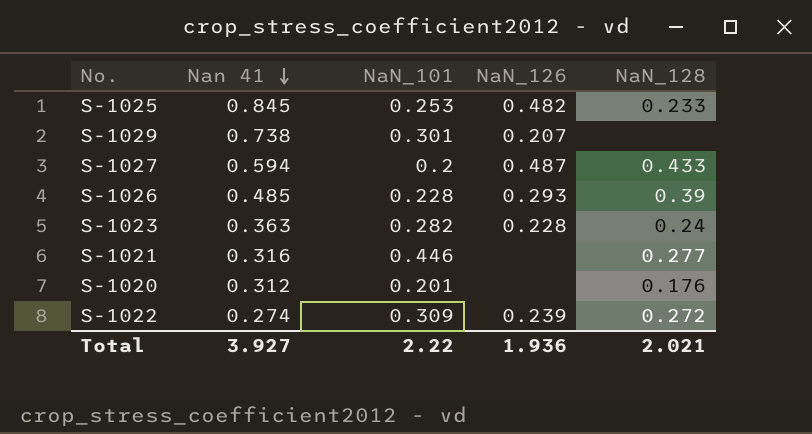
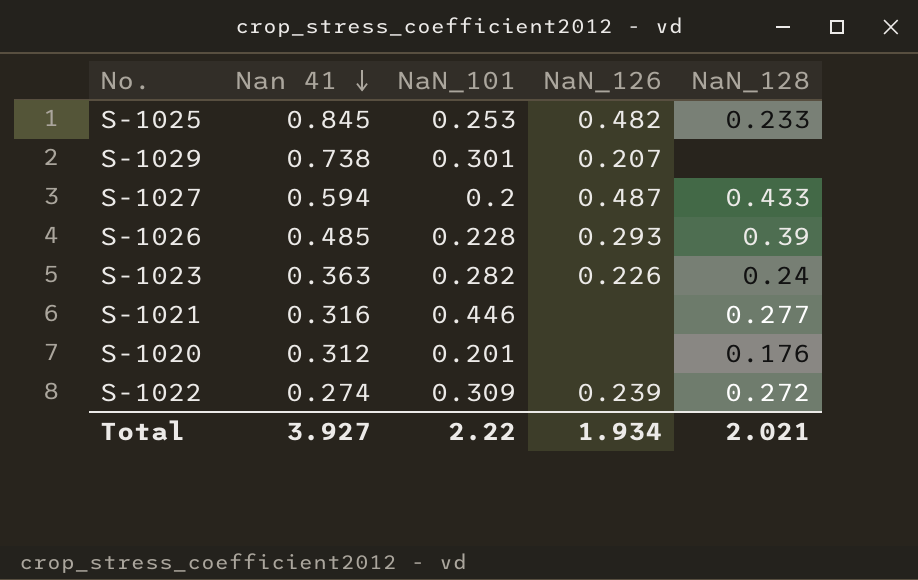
S-1023 | NaN_126: 0.228 -> 0.226
Total | NaN_126: 1.936 -> 1.934

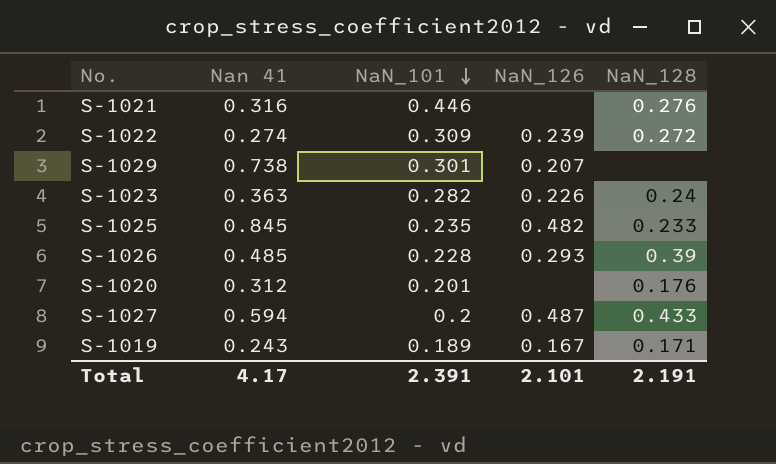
row order: Nan 41 descending -> NaN_101 descending
S-1021 | NaN_128: 0.277 -> 0.276
S-1025 | NaN_101: 0.253 -> 0.235
row S-1019: none -> 0.243 | 0.189 | 0.167 | 0.171
Total | Nan 41: 3.927 -> 4.17
Total | NaN_101: 2.22 -> 2.391
Total | NaN_126: 1.934 -> 2.101
Total | NaN_128: 2.021 -> 2.191

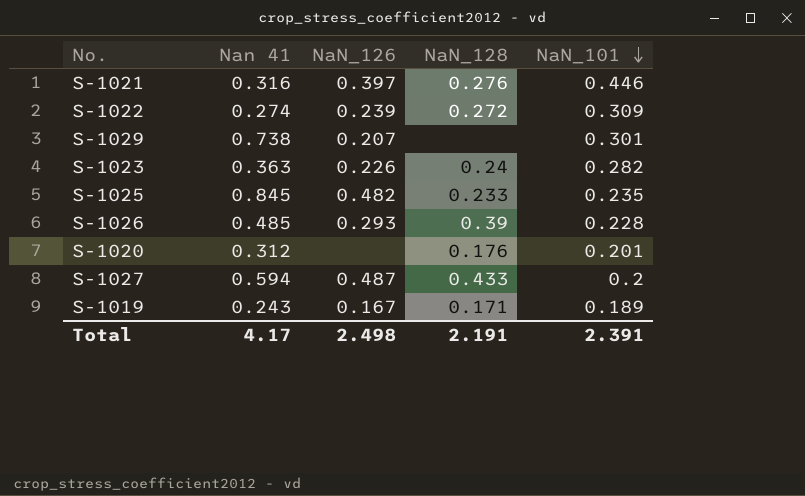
column NaN_101 | position: 3 -> 5
S-1021 | NaN_126: none -> 0.397
Total | NaN_126: 2.101 -> 2.498

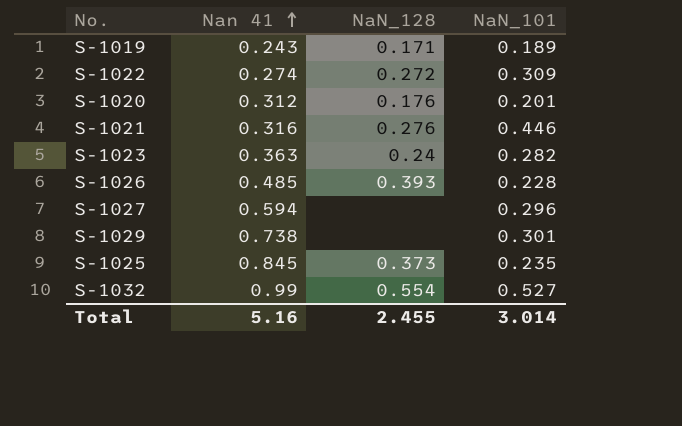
row order: NaN_101 descending -> Nan 41 ascending
column NaN_126 | position: 3 -> none
S-1026 | NaN_128: 0.39 -> 0.393
S-1027 | NaN_128: 0.433 -> none
S-1027 | NaN_101: 0.2 -> 0.296
S-1025 | NaN_128: 0.233 -> 0.373
row S-1032: none -> 0.99 | 0.554 | 0.527
Total | Nan 41: 4.17 -> 5.16
Total | NaN_128: 2.191 -> 2.455
Total | NaN_101: 2.391 -> 3.014

